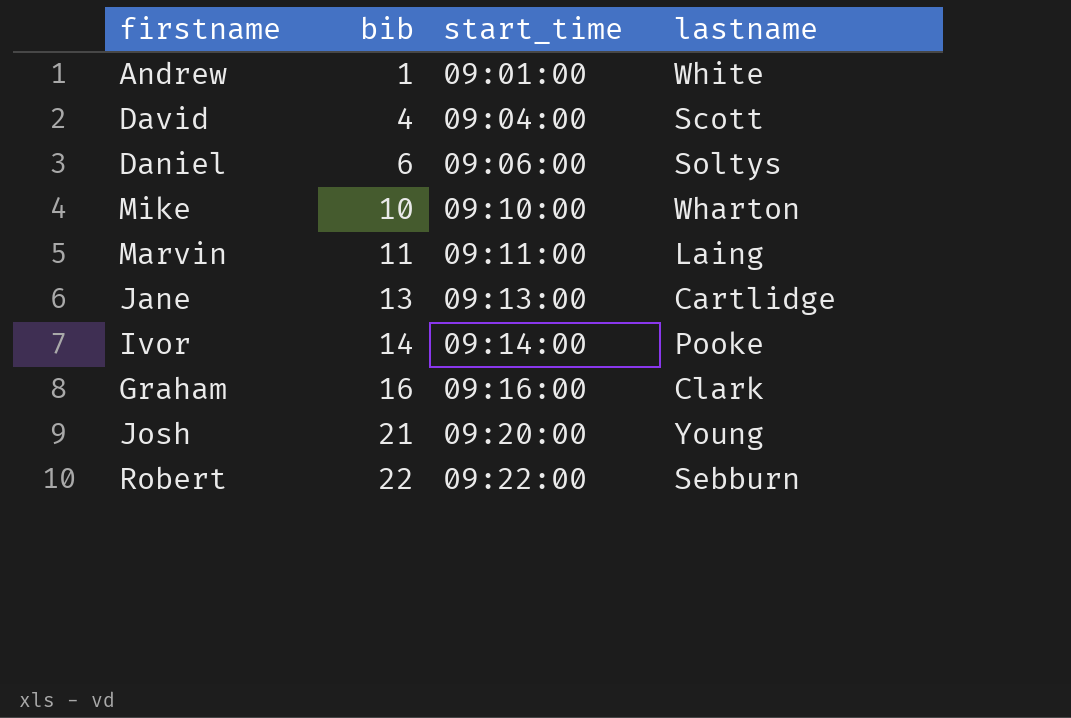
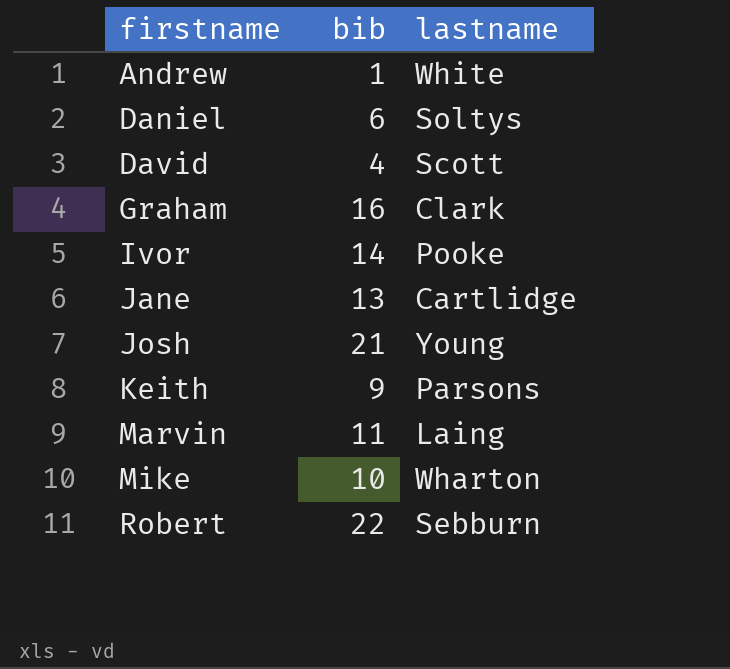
row order: bib ascending -> firstname ascending
column start_time | position: 3 -> none
row Keith: none -> 9 | Parsons

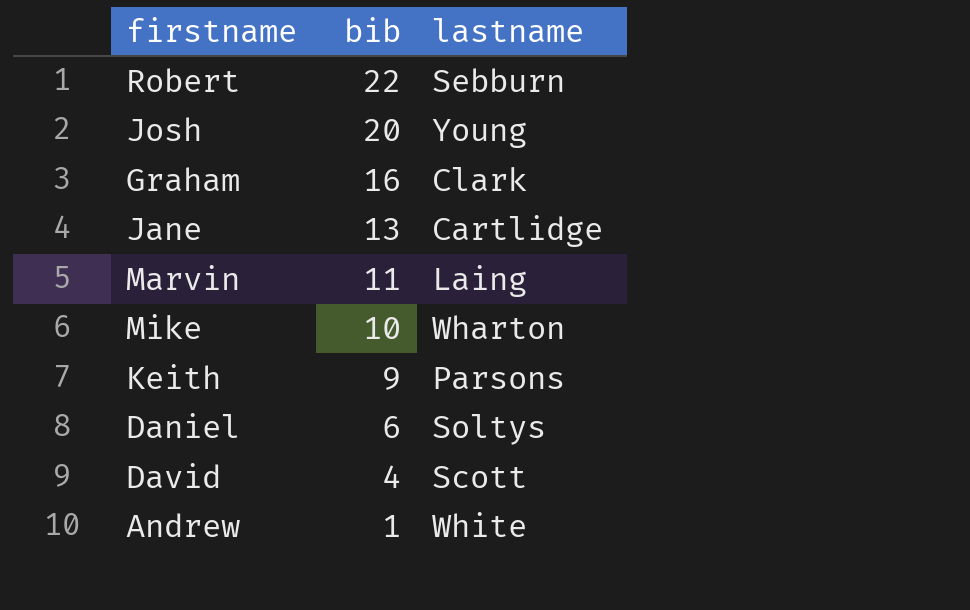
row order: firstname ascending -> bib descending
row Ivor: 14 | Pooke -> none
Josh | bib: 21 -> 20

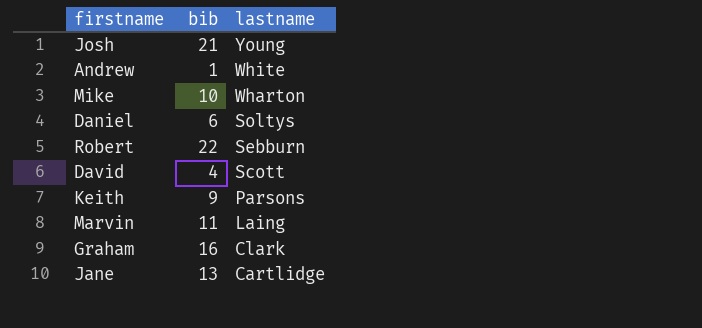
row order: bib descending -> lastname descending
Josh | bib: 20 -> 21

